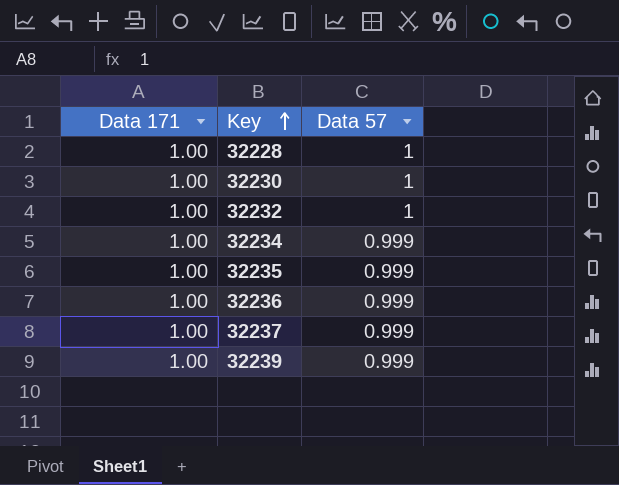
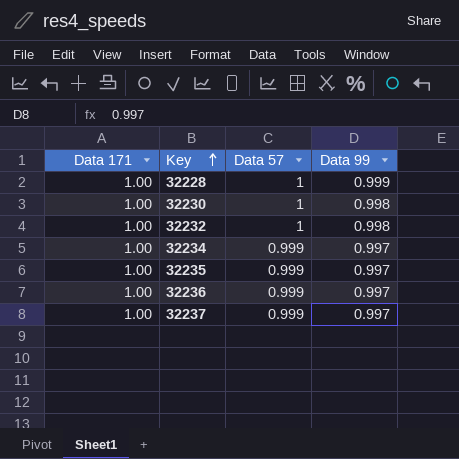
column Data 99 | position: none -> 4
row 32239: 1.00 | 0.999 -> none

